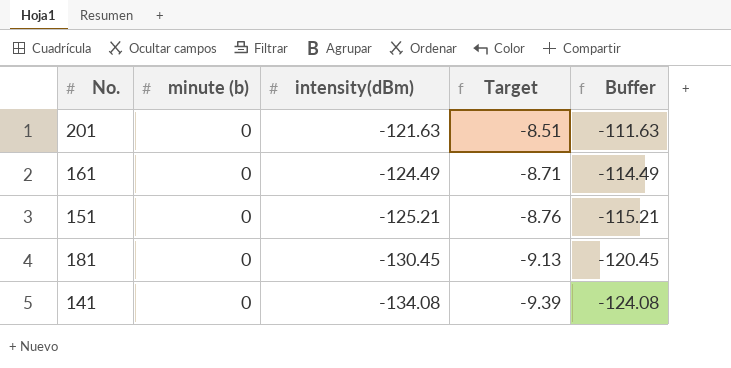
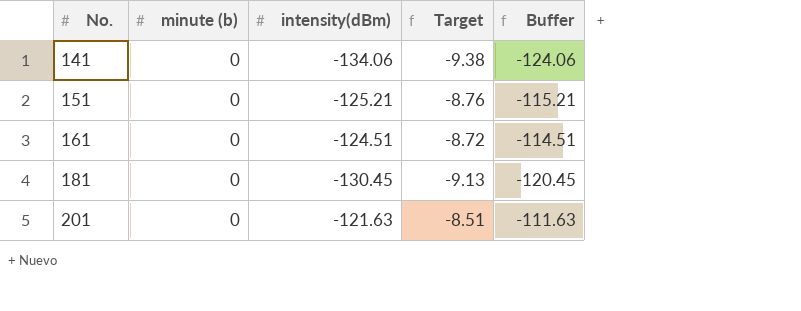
row order: intensity(dBm) descending -> No. ascending
141 | intensity(dBm): -134.08 -> -134.06
141 | Target: -9.39 -> -9.38
141 | Buffer: -124.08 -> -124.06
161 | intensity(dBm): -124.49 -> -124.51
161 | Target: -8.71 -> -8.72
161 | Buffer: -114.49 -> -114.51

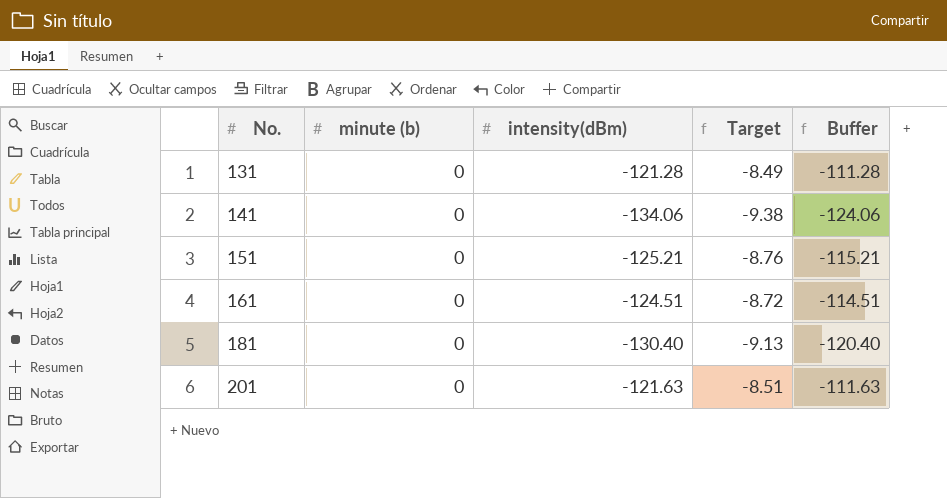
row 131: none -> 0 | -121.28 | -8.49 | -111.28
181 | intensity(dBm): -130.45 -> -130.40
181 | Buffer: -120.45 -> -120.40

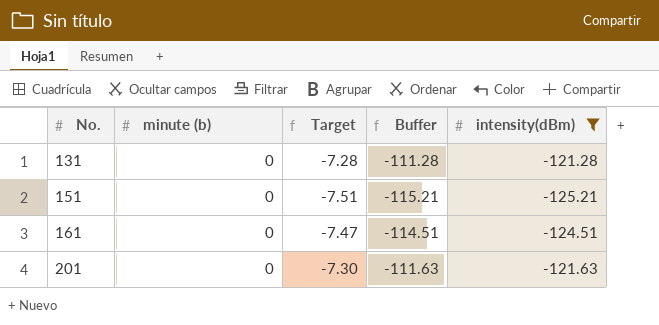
filter: none -> intensity(dBm) >= -125.21
column Target | formula: [intensity(dBm)] * 0.07 -> [intensity(dBm)] * 0.06
column intensity(dBm) | position: 3 -> 5

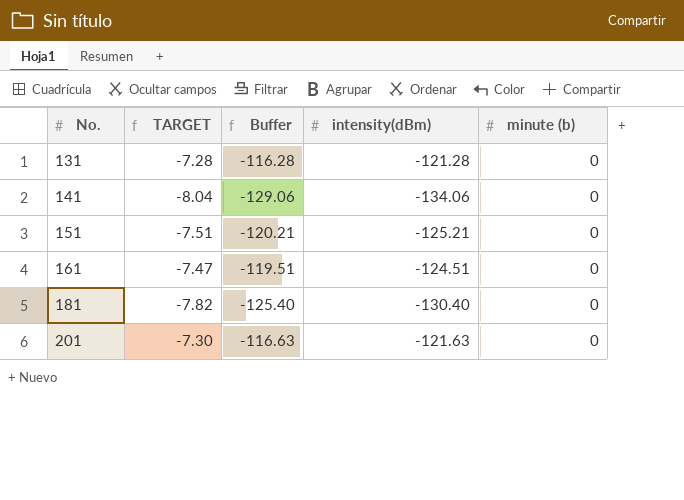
filter: intensity(dBm) >= -125.21 -> none
column name: Target -> TARGET
column Buffer | formula: [intensity(dBm)] + 10 -> [intensity(dBm)] + 5
column minute (b) | position: 2 -> 5

